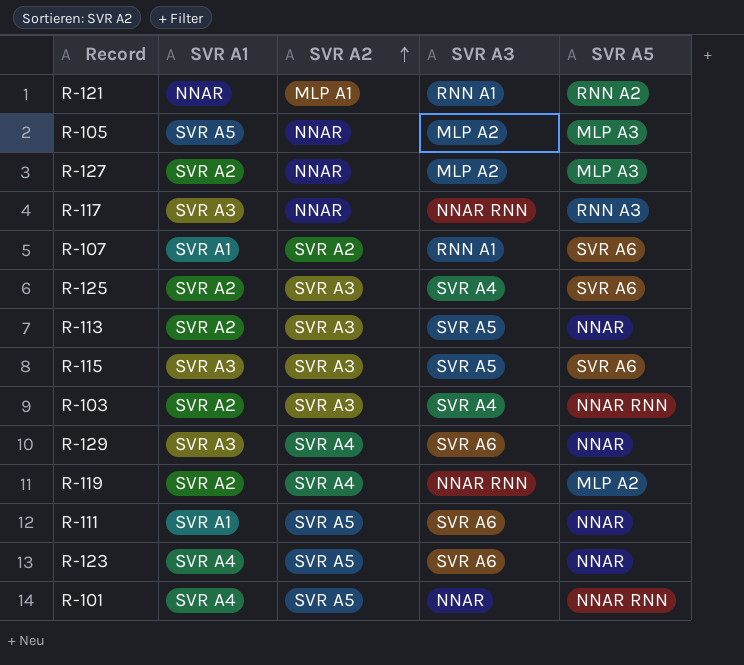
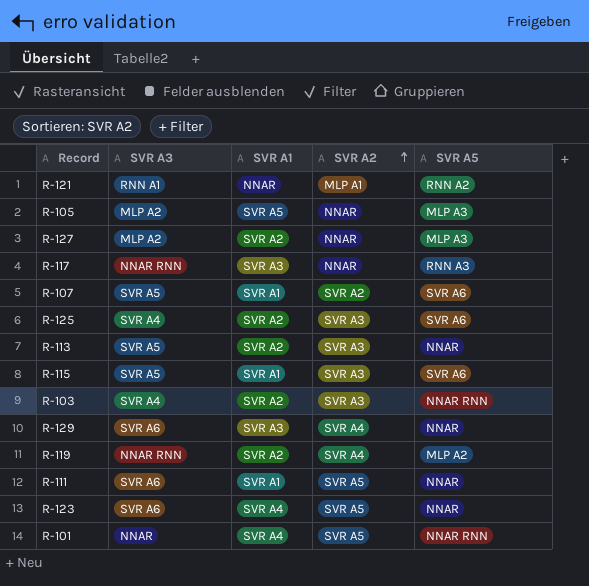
column SVR A3 | position: 4 -> 2
R-107 | SVR A3: RNN A1 -> SVR A5
R-115 | SVR A1: SVR A3 -> SVR A1

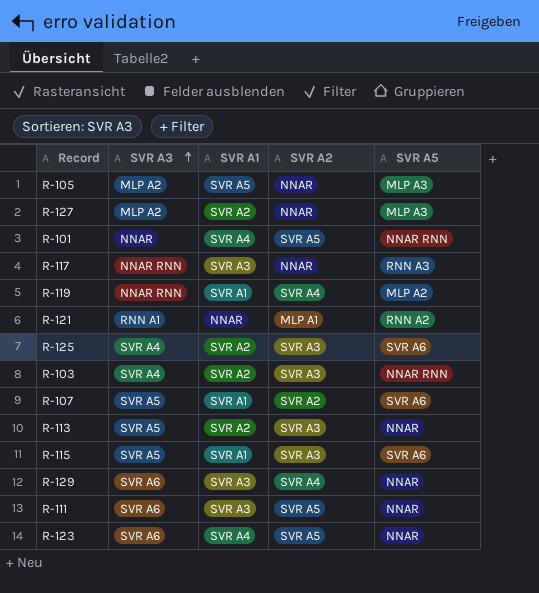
row order: SVR A2 ascending -> SVR A3 ascending
R-119 | SVR A1: SVR A2 -> SVR A1
R-111 | SVR A1: SVR A1 -> SVR A3

